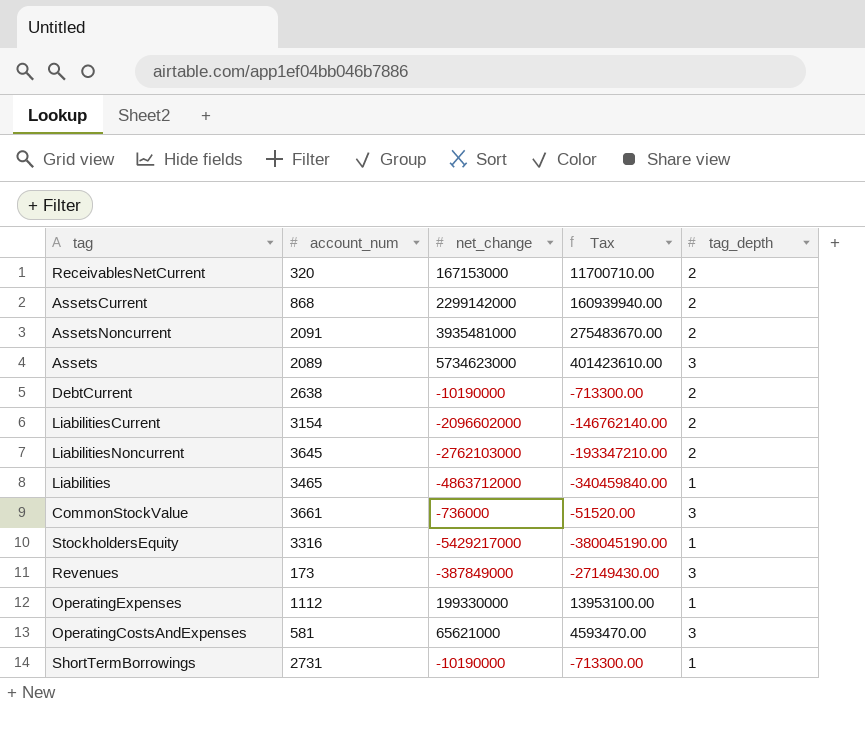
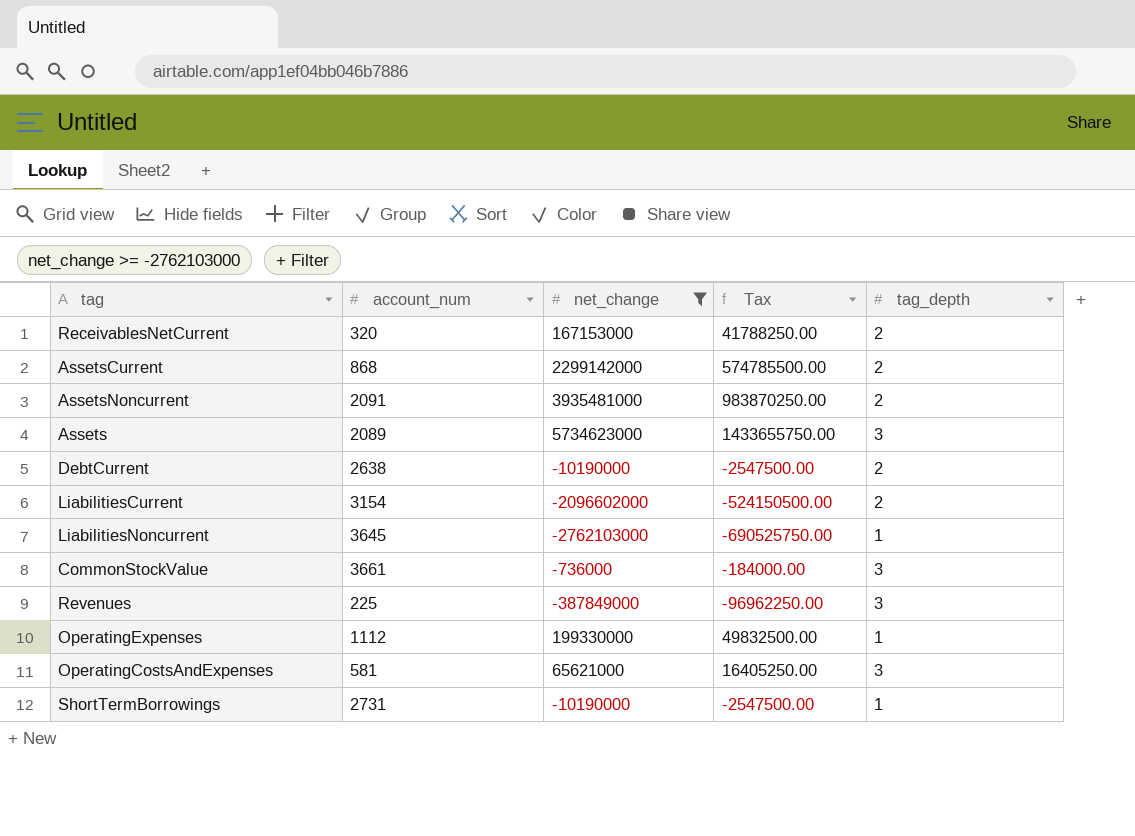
filter: none -> net_change >= -2762103000
column Tax | formula: [net_change] * 0.07 -> [net_change] * 0.25
LiabilitiesNoncurrent | tag_depth: 2 -> 1
Revenues | account_num: 173 -> 225

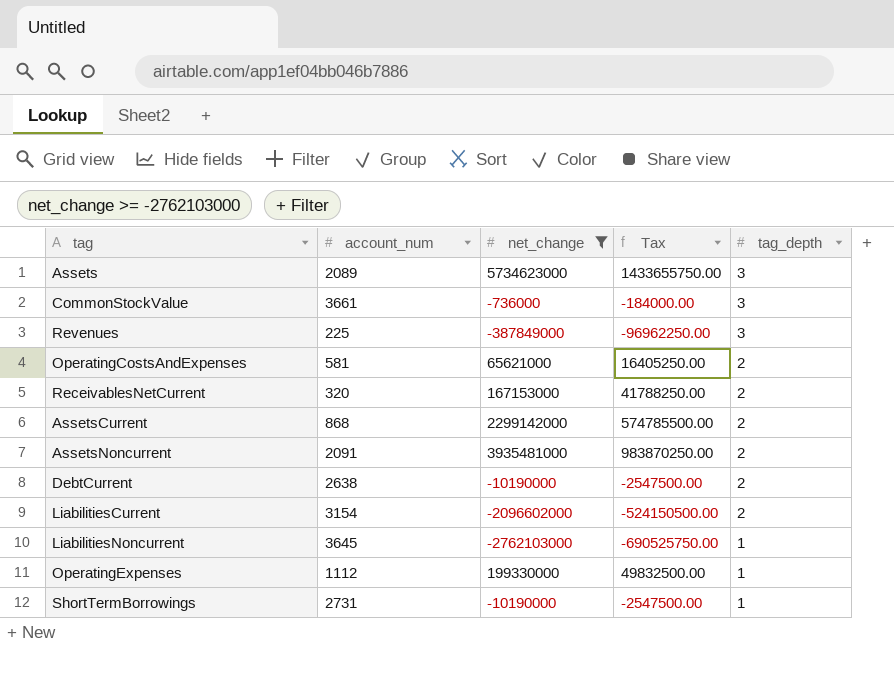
row order: none -> tag_depth descending
OperatingCostsAndExpenses | tag_depth: 3 -> 2

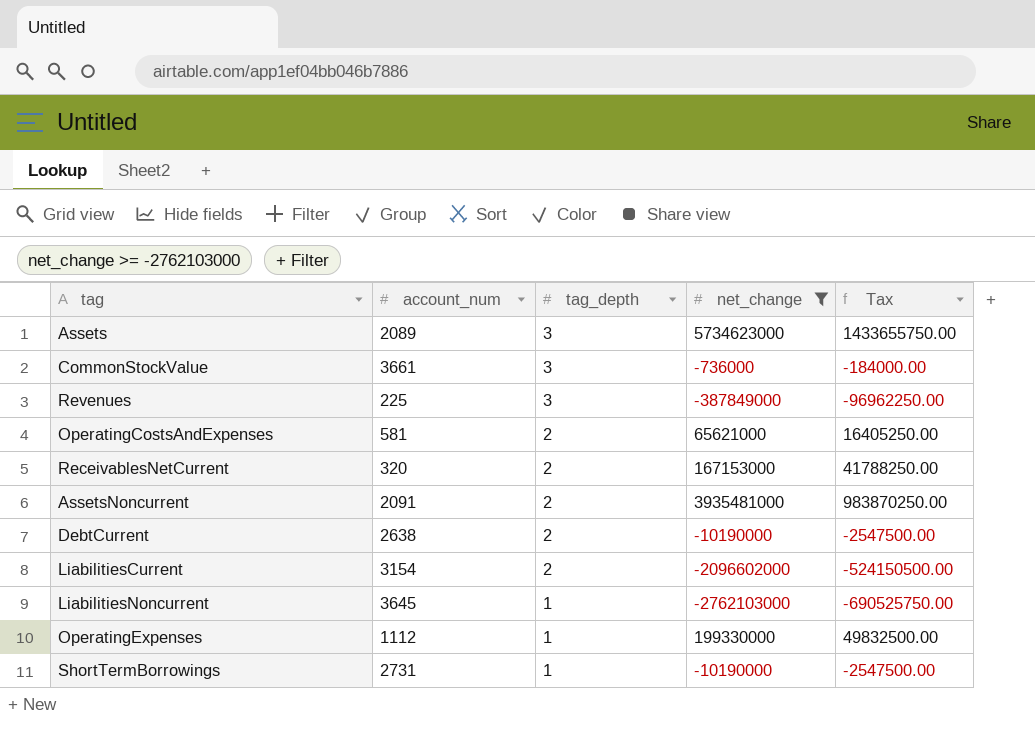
column tag_depth | position: 5 -> 3
row AssetsCurrent: 868 | 2299142000 | 574785500.00 | 2 -> none

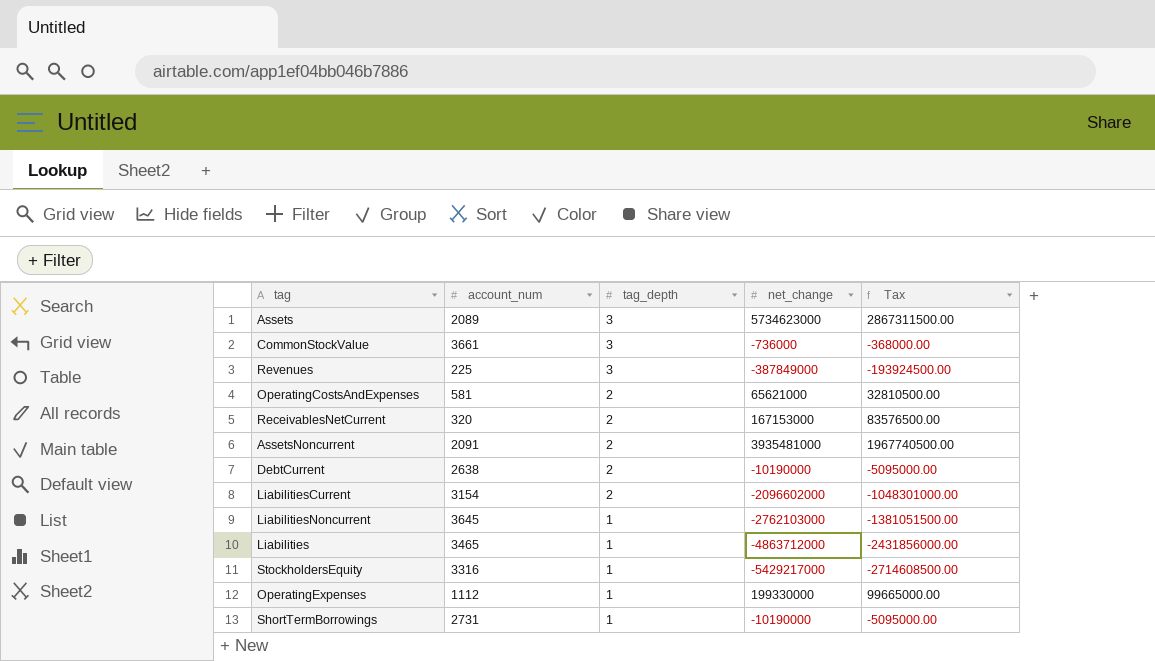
filter: net_change >= -2762103000 -> none
column Tax | formula: [net_change] * 0.25 -> [net_change] * 0.5

